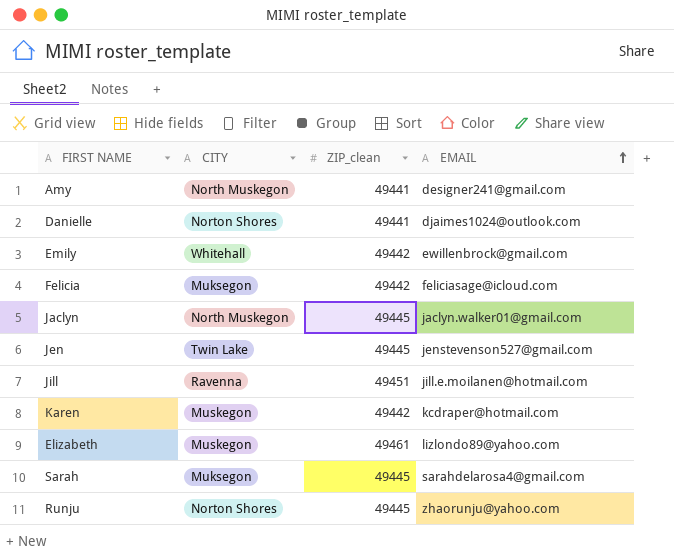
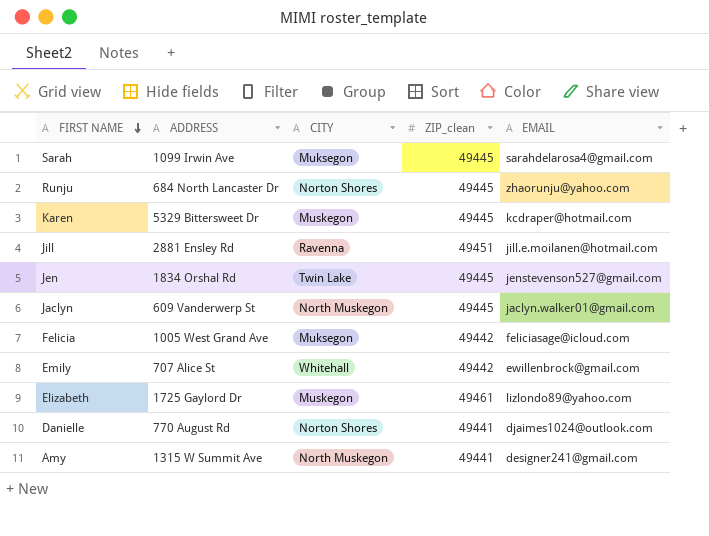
row order: EMAIL ascending -> FIRST NAME descending
column ADDRESS | position: none -> 2
Karen | ZIP_clean: 49442 -> 49445

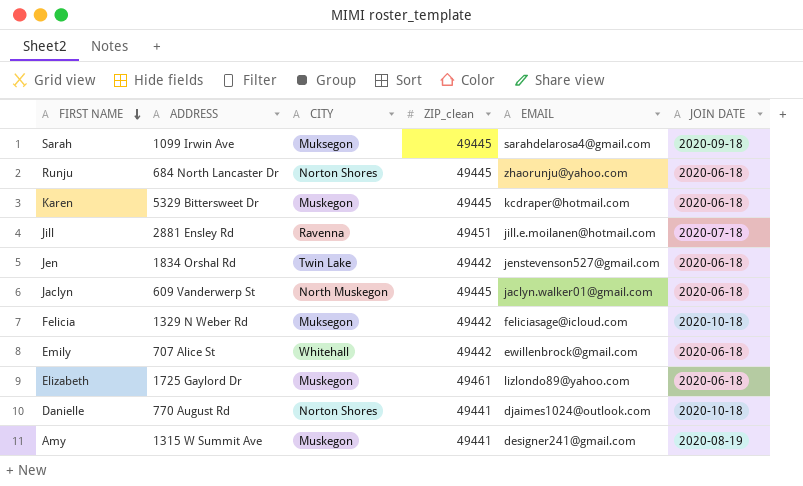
column JOIN DATE | position: none -> 6
Jen | ZIP_clean: 49445 -> 49442
Felicia | ADDRESS: 1005 West Grand Ave -> 1329 N Weber Rd
Amy | CITY: North Muskegon -> Muskegon

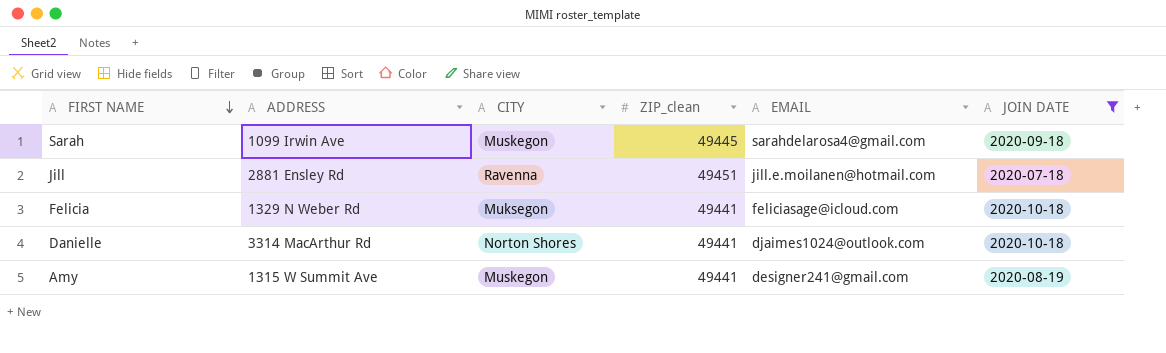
filter: none -> JOIN DATE != 2020-06-18
Sarah | CITY: Muksegon -> Muskegon
Felicia | ZIP_clean: 49442 -> 49441
Danielle | ADDRESS: 770 August Rd -> 3314 MacArthur Rd

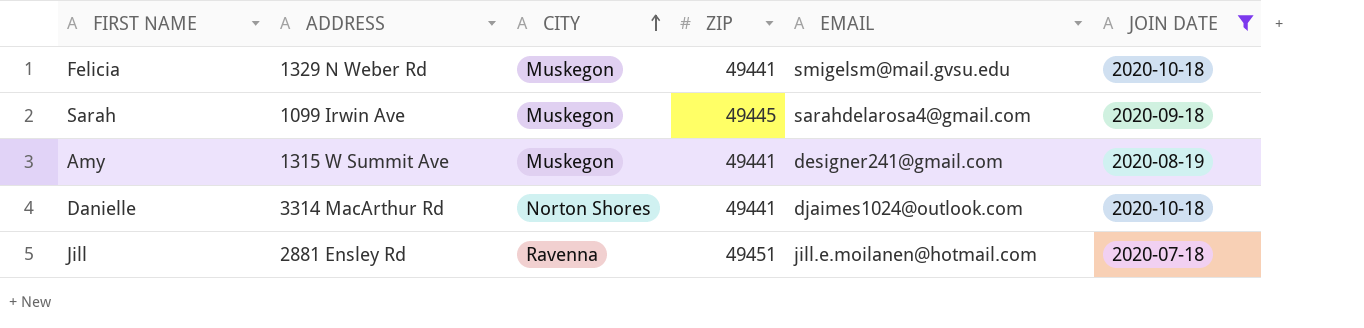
row order: FIRST NAME descending -> CITY ascending
column name: ZIP_clean -> ZIP
Felicia | CITY: Muksegon -> Muskegon
Felicia | EMAIL: feliciasage@icloud.com -> smigelsm@mail.gvsu.edu

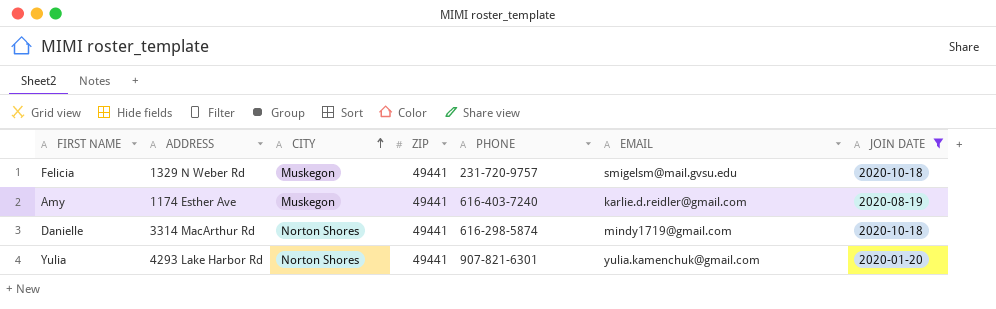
column PHONE | position: none -> 5
row Sarah: 1099 Irwin Ave | Muskegon | 49445 | sarahdelarosa4@gmail.com | 2020-09-18 -> none
row Jill: 2881 Ensley Rd | Ravenna | 49451 | jill.e.moilanen@hotmail.com | 2020-07-18 -> none
Amy | ADDRESS: 1315 W Summit Ave -> 1174 Esther Ave
Amy | EMAIL: designer241@gmail.com -> karlie.d.reidler@gmail.com
Danielle | EMAIL: djaimes1024@outlook.com -> mindy1719@gmail.com
row Yulia: none -> 4293 Lake Harbor Rd | Norton Shores | 49441 | 907-821-6301 | yulia.kamenchuk@gmail.com | 2020-01-20

